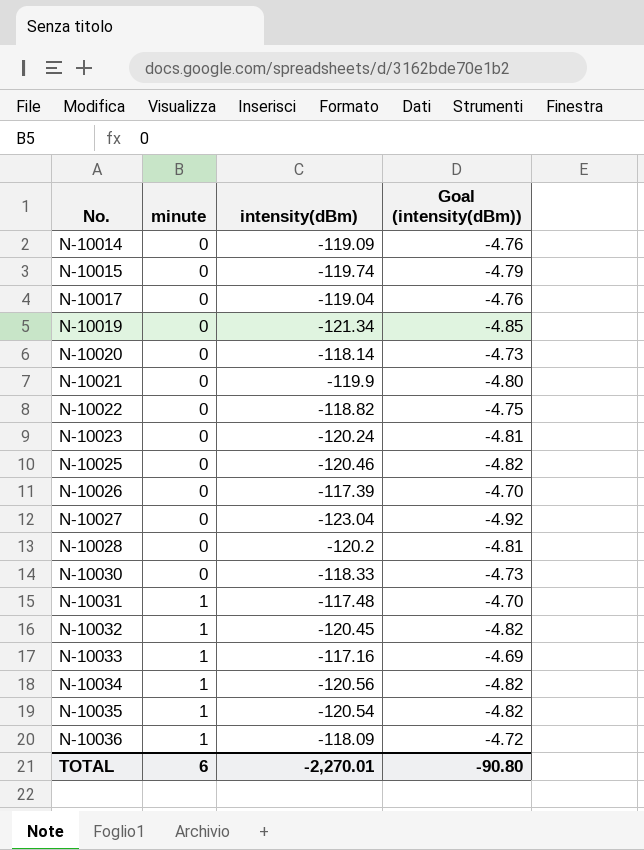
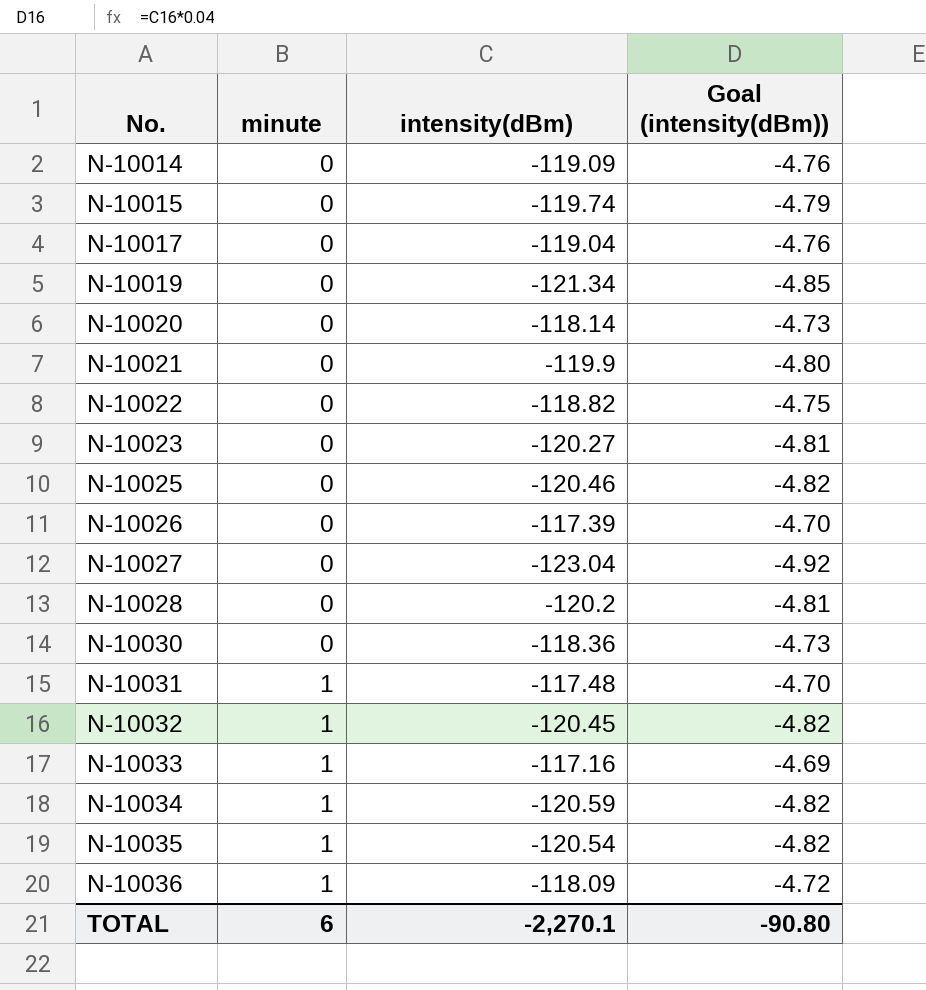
N-10023 | intensity(dBm): -120.24 -> -120.27
N-10030 | intensity(dBm): -118.33 -> -118.36
N-10034 | intensity(dBm): -120.56 -> -120.59
TOTAL | intensity(dBm): -2,270.01 -> -2,270.1

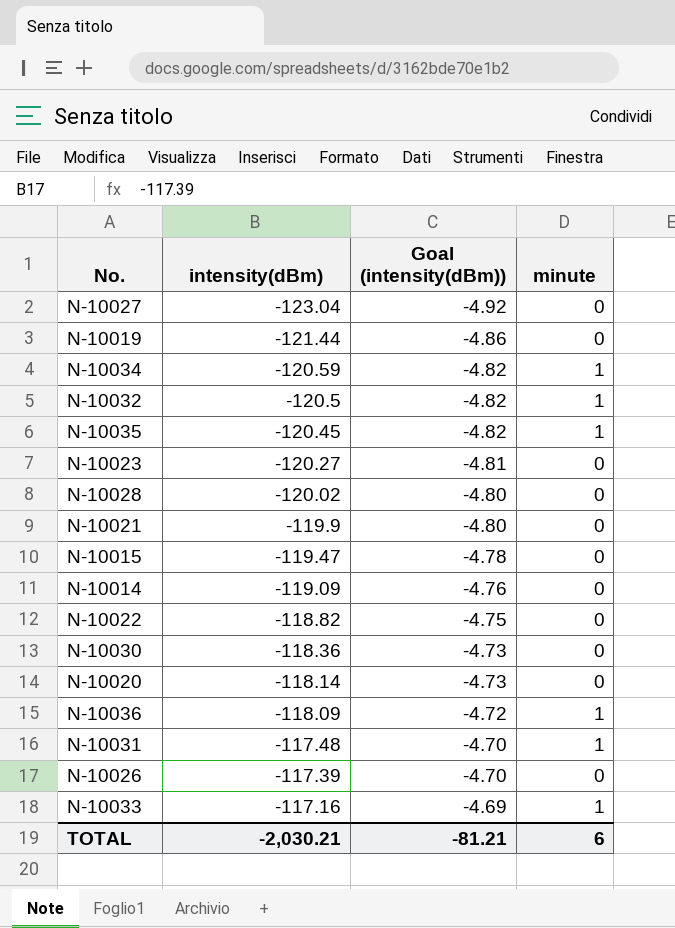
row order: No. ascending -> intensity(dBm) ascending
column minute | position: 2 -> 4
row N-10017: 0 | -119.04 | -4.76 -> none
row N-10025: 0 | -120.46 | -4.82 -> none
N-10019 | intensity(dBm): -121.34 -> -121.44
N-10019 | Goal (intensity(dBm)): -4.85 -> -4.86
N-10032 | intensity(dBm): -120.45 -> -120.5
N-10035 | intensity(dBm): -120.54 -> -120.45
N-10028 | intensity(dBm): -120.2 -> -120.02
N-10028 | Goal (intensity(dBm)): -4.81 -> -4.80
N-10015 | intensity(dBm): -119.74 -> -119.47
N-10015 | Goal (intensity(dBm)): -4.79 -> -4.78
TOTAL | intensity(dBm): -2,270.1 -> -2,030.21
TOTAL | Goal (intensity(dBm)): -90.80 -> -81.21

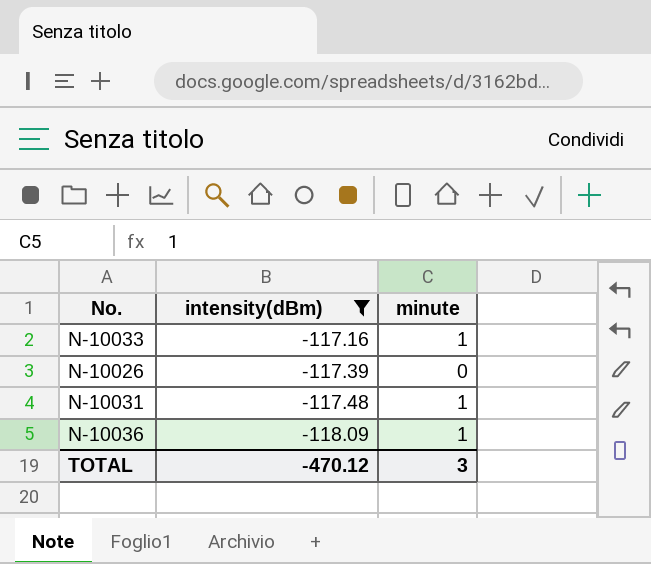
filter: none -> intensity(dBm) >= -118.09
row order: intensity(dBm) ascending -> intensity(dBm) descending
column Goal (intensity(dBm)) | formula: [intensity(dBm)] * 0.04 -> none
TOTAL | intensity(dBm): -2,030.21 -> -470.12
TOTAL | minute: 6 -> 3

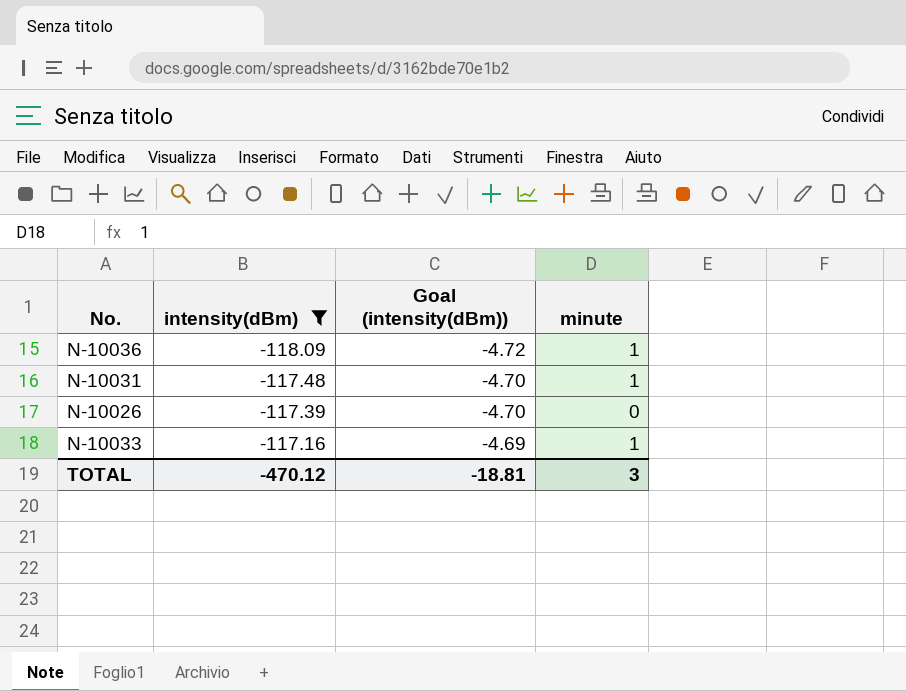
row order: intensity(dBm) descending -> intensity(dBm) ascending
column Goal (intensity(dBm)) | formula: none -> [intensity(dBm)] * 0.04

